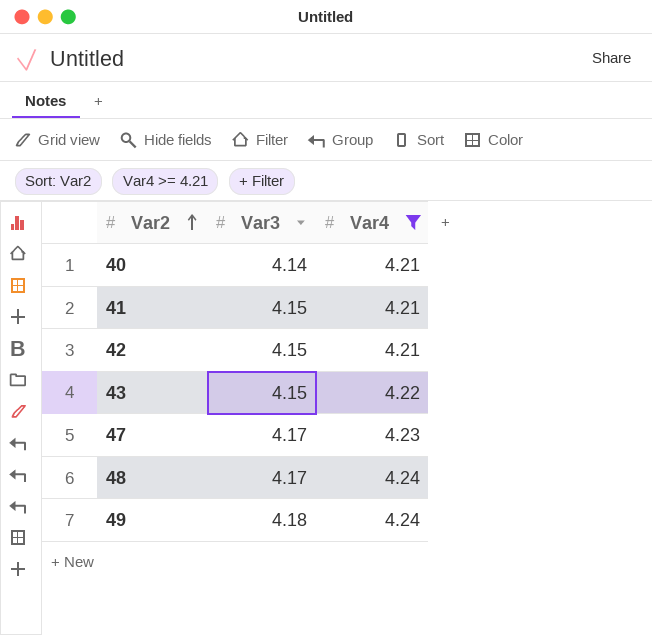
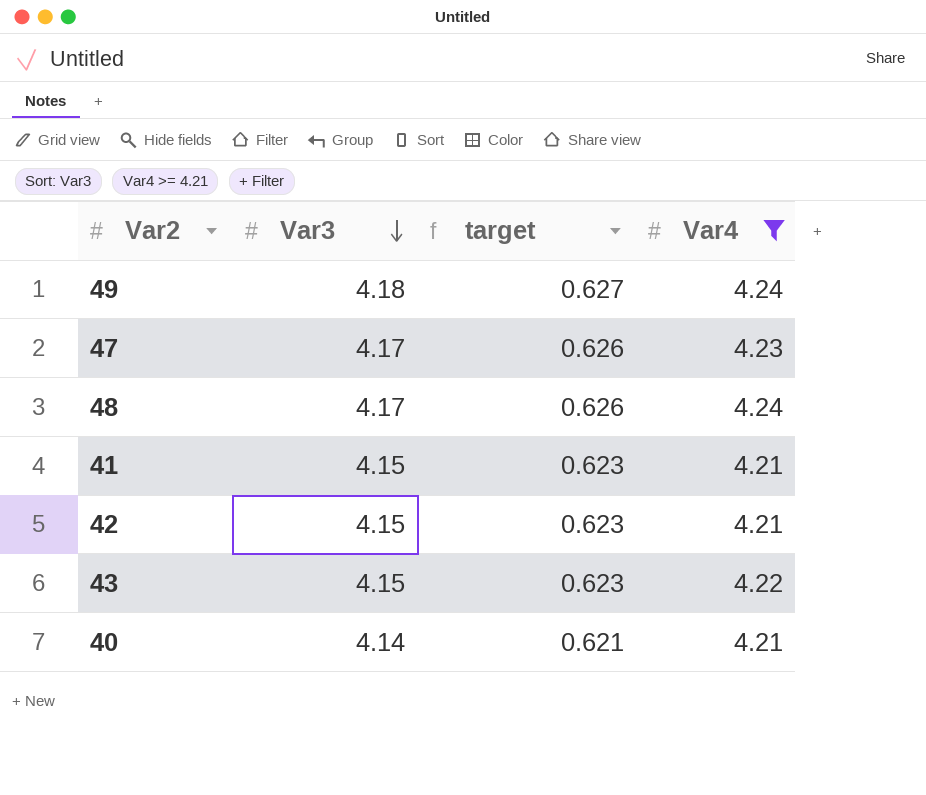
row order: Var2 ascending -> Var3 descending
column target | formula: none -> [Var3] * 0.15

